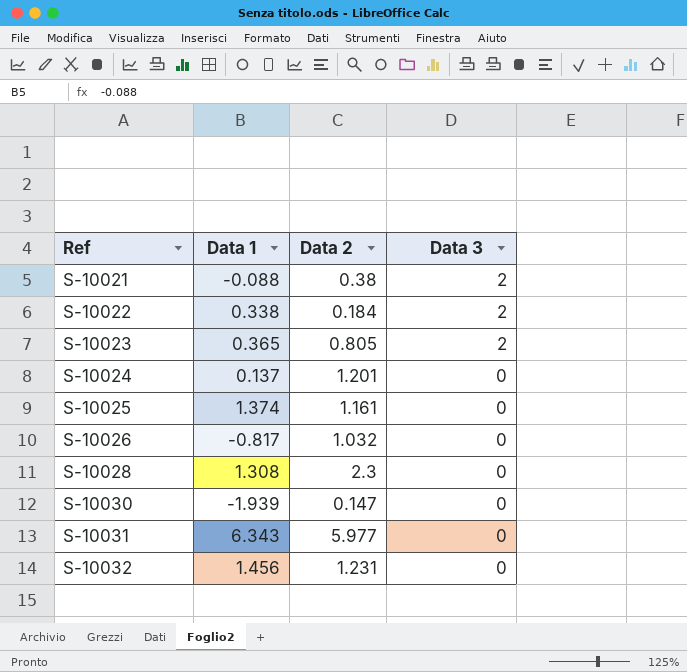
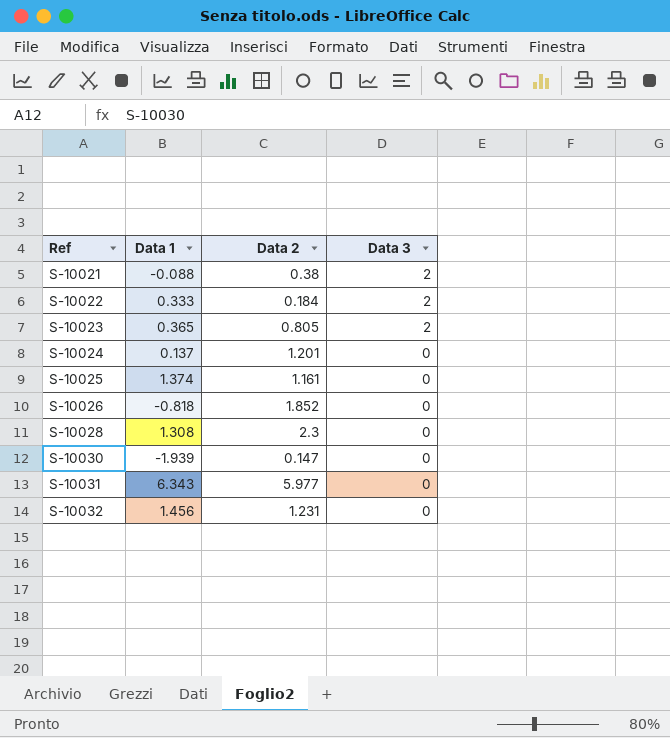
S-10022 | Data 1: 0.338 -> 0.333
S-10026 | Data 1: -0.817 -> -0.818
S-10026 | Data 2: 1.032 -> 1.852

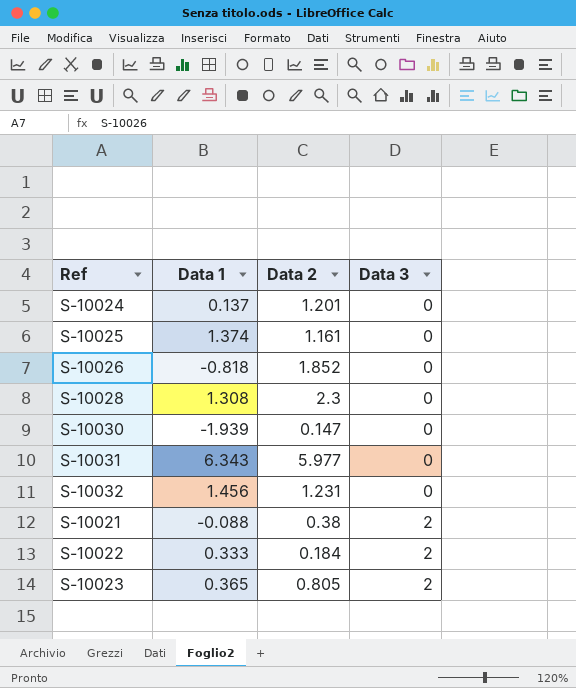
row order: Ref ascending -> Data 3 ascending

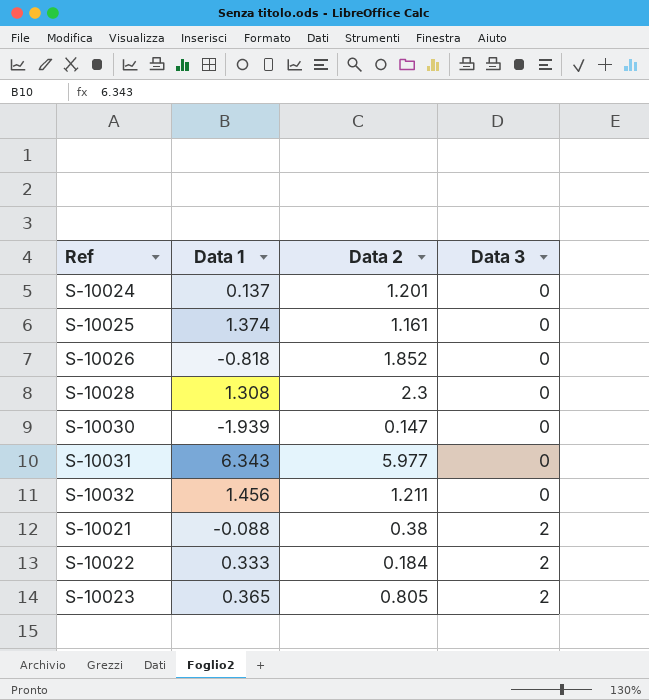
S-10032 | Data 2: 1.231 -> 1.211

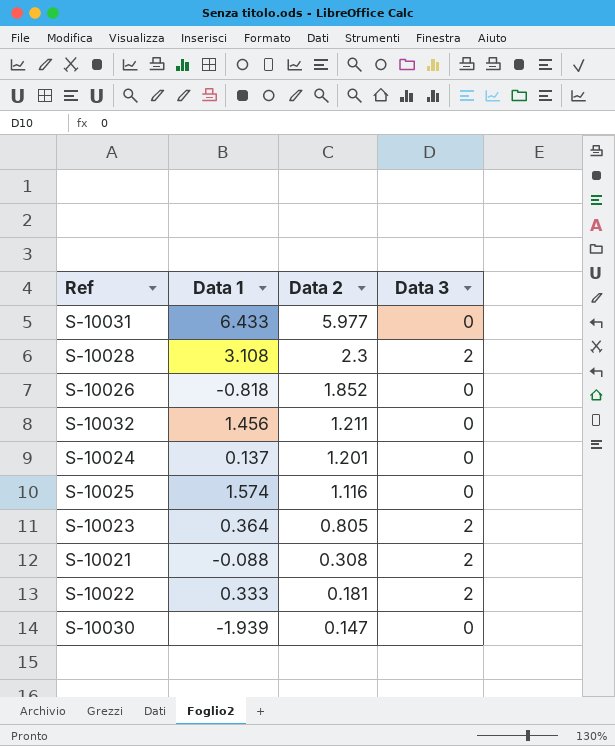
row order: Data 3 ascending -> Data 2 descending
S-10031 | Data 1: 6.343 -> 6.433
S-10028 | Data 1: 1.308 -> 3.108
S-10028 | Data 3: 0 -> 2
S-10025 | Data 1: 1.374 -> 1.574
S-10025 | Data 2: 1.161 -> 1.116
S-10023 | Data 1: 0.365 -> 0.364
S-10021 | Data 2: 0.38 -> 0.308
S-10022 | Data 2: 0.184 -> 0.181

